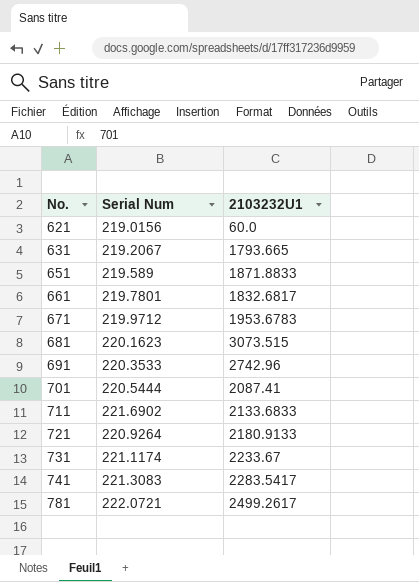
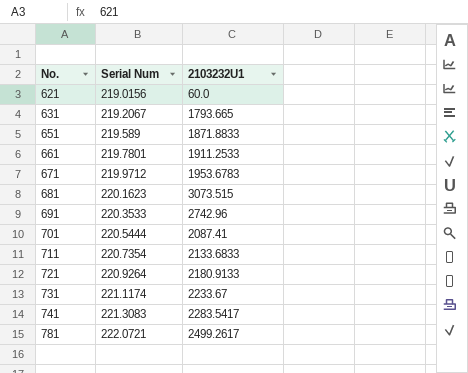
661 | 2103232U1: 1832.6817 -> 1911.2533
711 | Serial Num: 221.6902 -> 220.7354

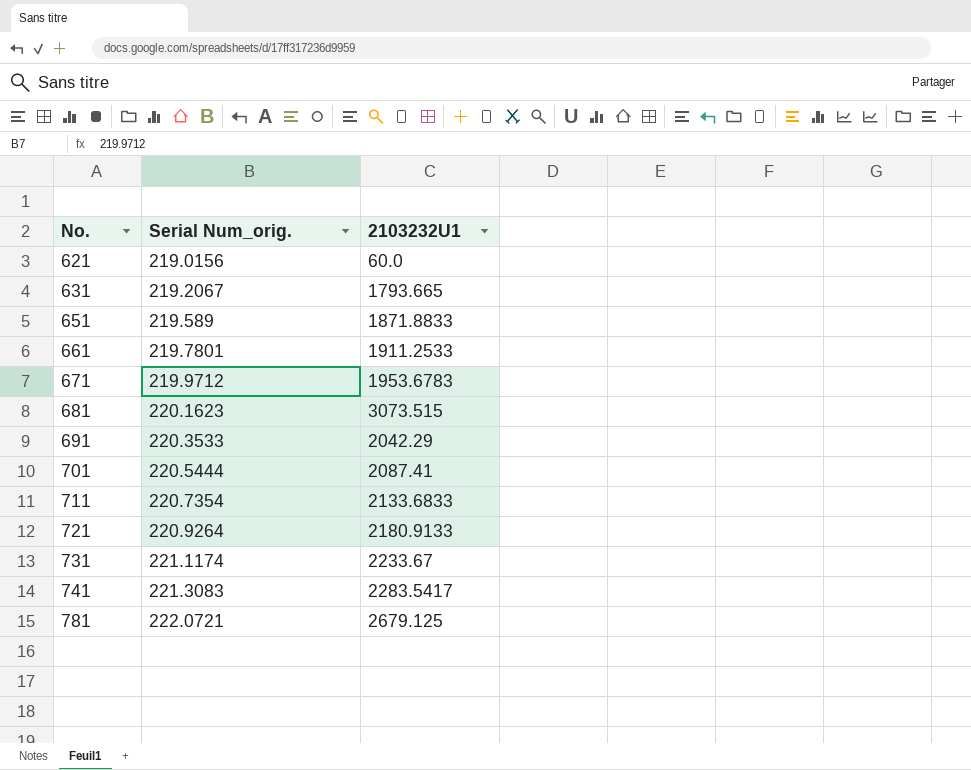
column name: Serial Num -> Serial Num_orig.
691 | 2103232U1: 2742.96 -> 2042.29
781 | 2103232U1: 2499.2617 -> 2679.125

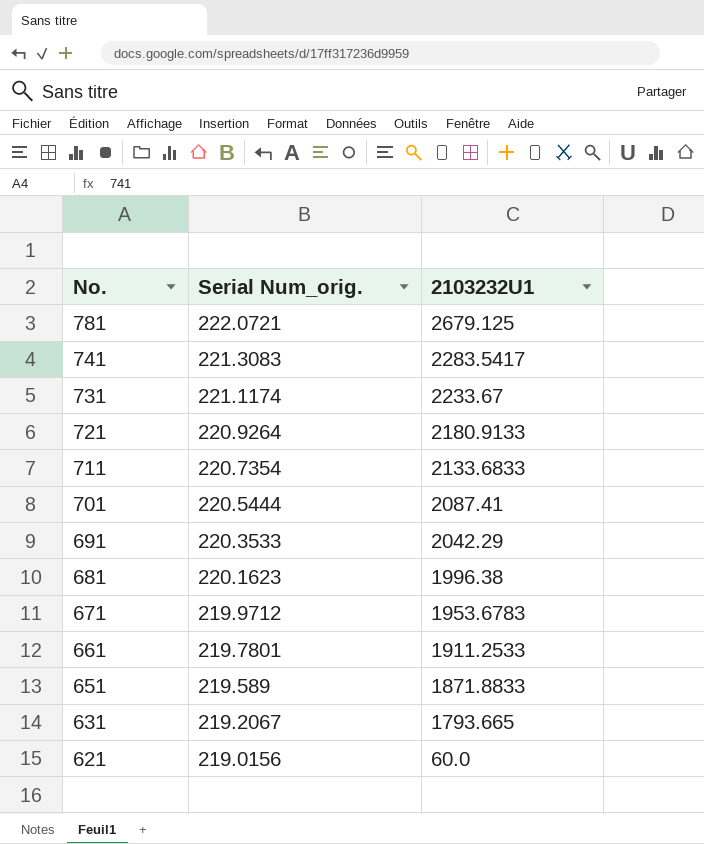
row order: No. ascending -> No. descending
681 | 2103232U1: 3073.515 -> 1996.38

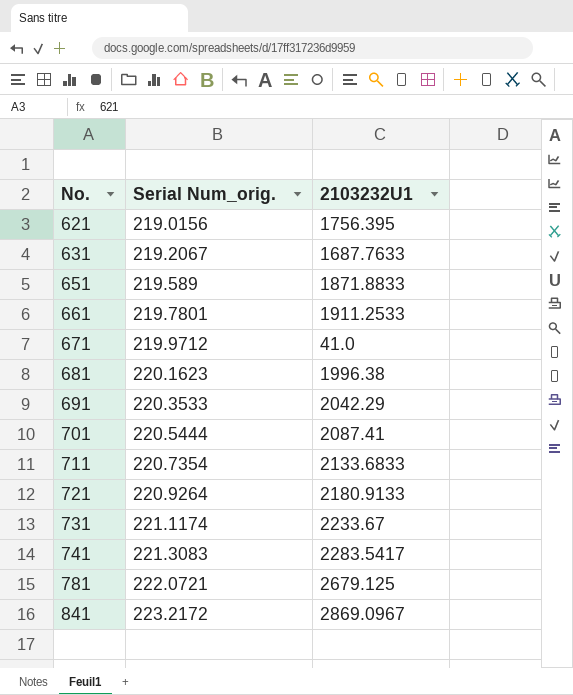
row order: No. descending -> No. ascending
621 | 2103232U1: 60.0 -> 1756.395
631 | 2103232U1: 1793.665 -> 1687.7633
671 | 2103232U1: 1953.6783 -> 41.0
row 841: none -> 223.2172 | 2869.0967

